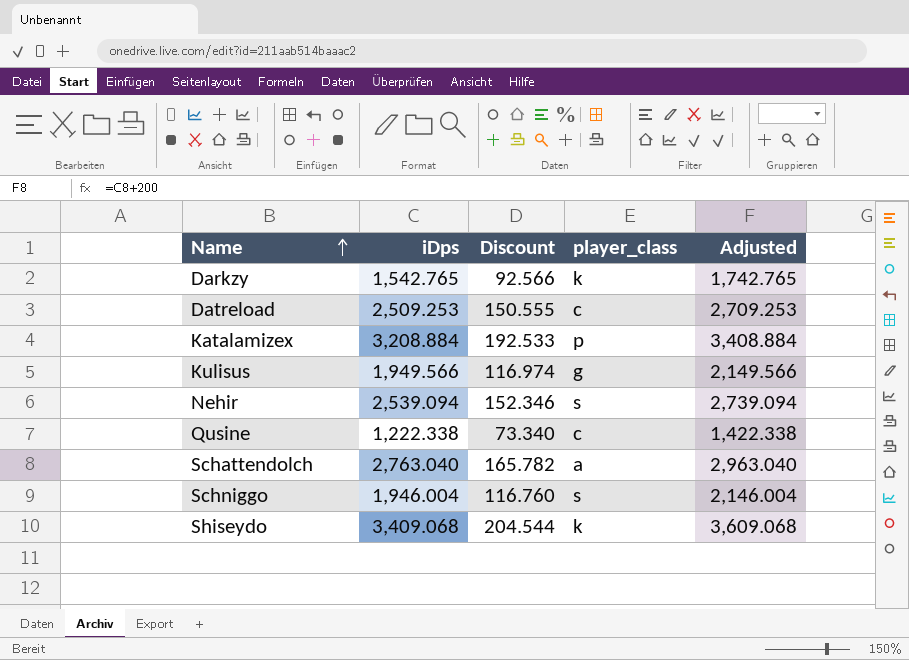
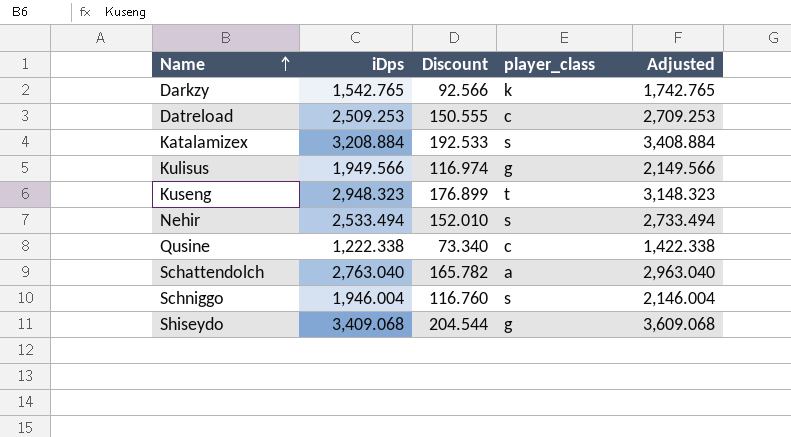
Katalamizex | player_class: p -> s
row Kuseng: none -> 2,948.323 | 176.899 | t | 3,148.323
Nehir | iDps: 2,539.094 -> 2,533.494
Nehir | Discount: 152.346 -> 152.010
Nehir | Adjusted: 2,739.094 -> 2,733.494
Shiseydo | player_class: k -> g

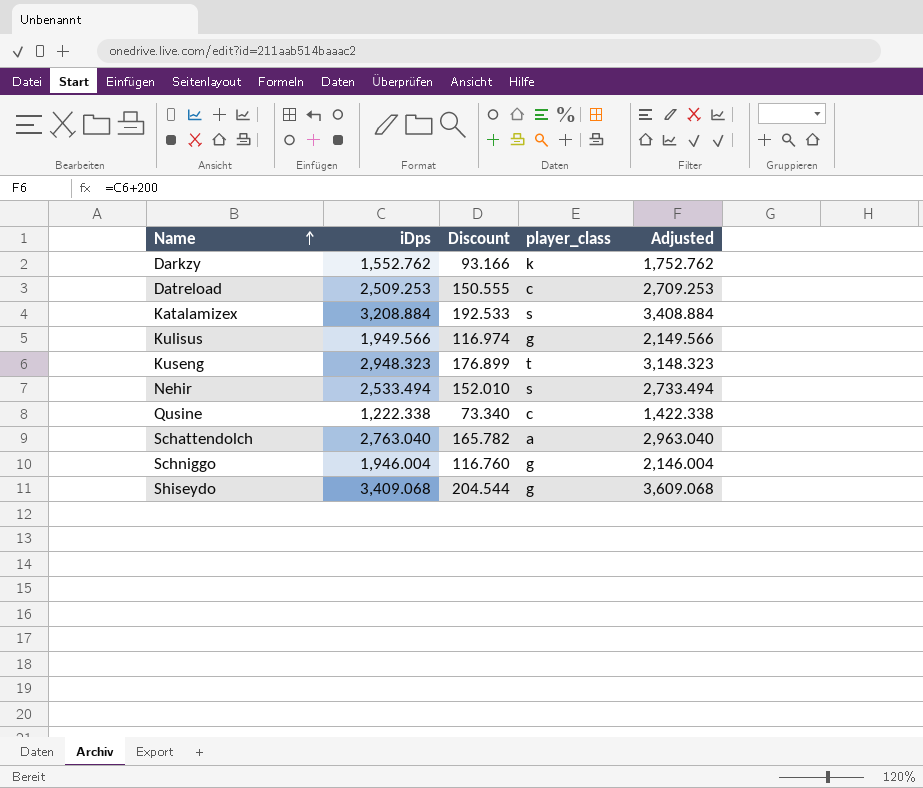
Darkzy | iDps: 1,542.765 -> 1,552.762
Darkzy | Discount: 92.566 -> 93.166
Darkzy | Adjusted: 1,742.765 -> 1,752.762
Schniggo | player_class: s -> g

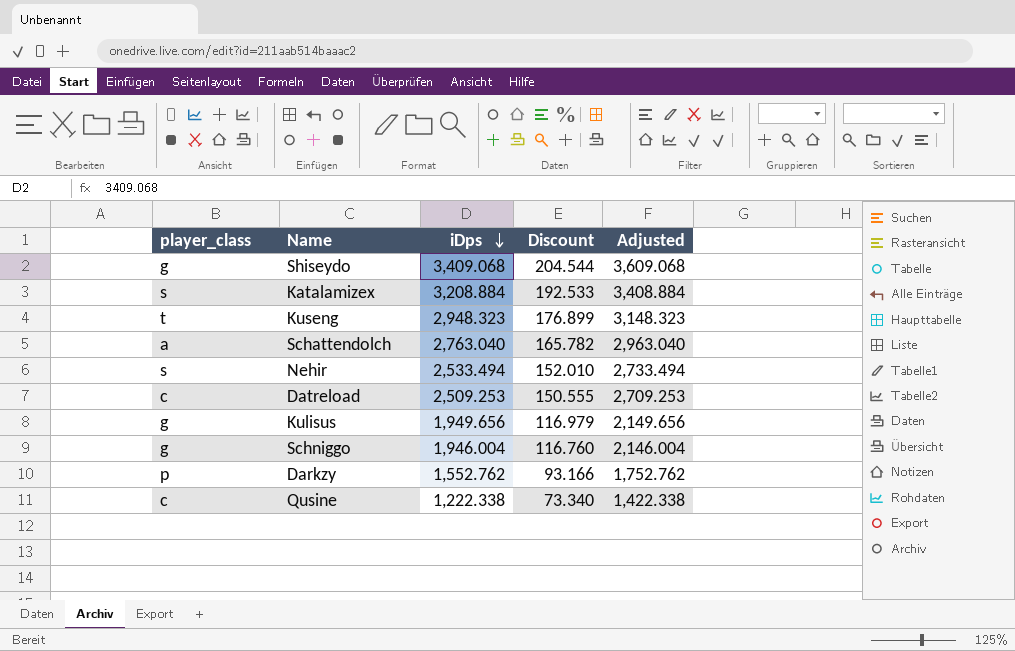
row order: Name ascending -> iDps descending
column player_class | position: 4 -> 1
Kulisus | iDps: 1,949.566 -> 1,949.656
Kulisus | Discount: 116.974 -> 116.979
Kulisus | Adjusted: 2,149.566 -> 2,149.656
Darkzy | player_class: k -> p

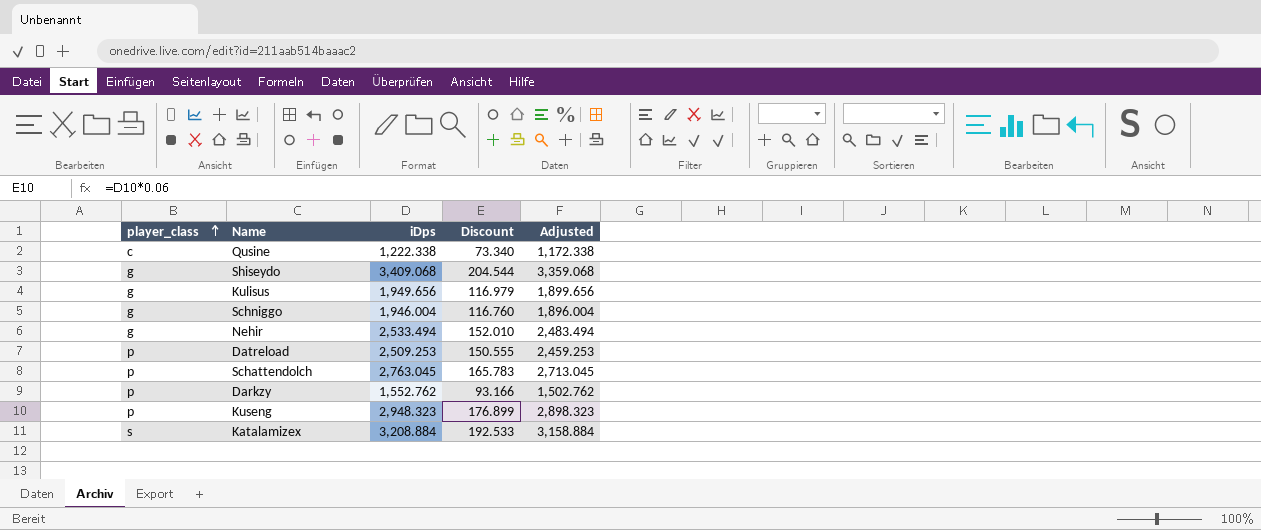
row order: iDps descending -> player_class ascending
column Adjusted | formula: [iDps] + 200 -> [iDps] - 50
Nehir | player_class: s -> g
Datreload | player_class: c -> p
Schattendolch | player_class: a -> p
Schattendolch | iDps: 2,763.040 -> 2,763.045
Schattendolch | Discount: 165.782 -> 165.783
Kuseng | player_class: t -> p

